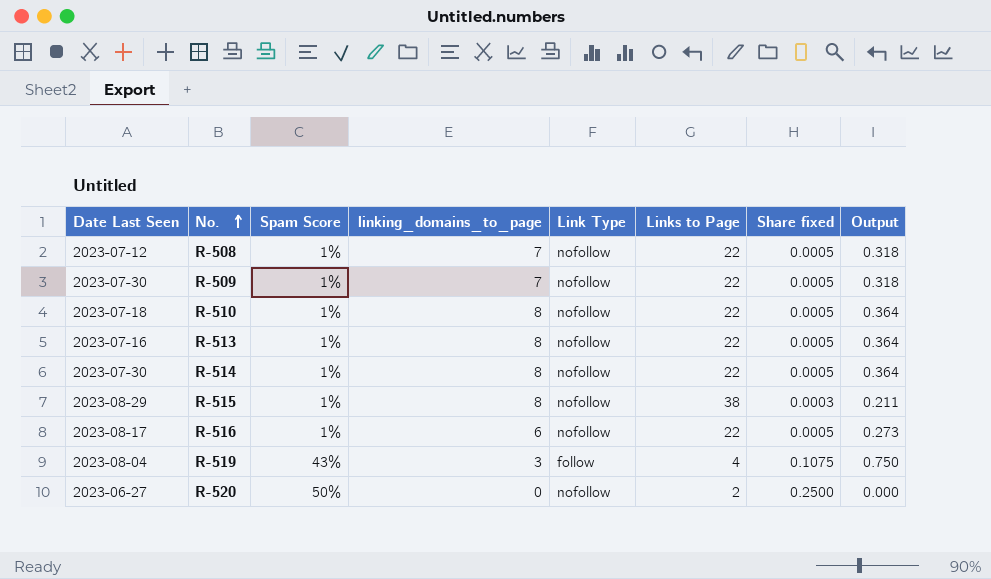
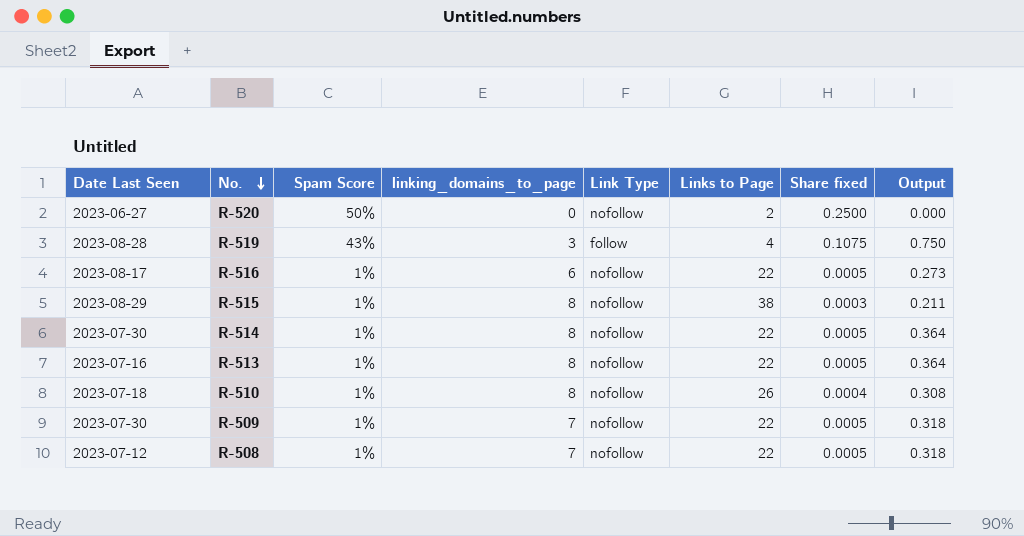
row order: No. ascending -> No. descending
R-519 | Date Last Seen: 2023-08-04 -> 2023-08-28
R-510 | Links to Page: 22 -> 26
R-510 | Share fixed: 0.0005 -> 0.0004
R-510 | Output: 0.364 -> 0.308

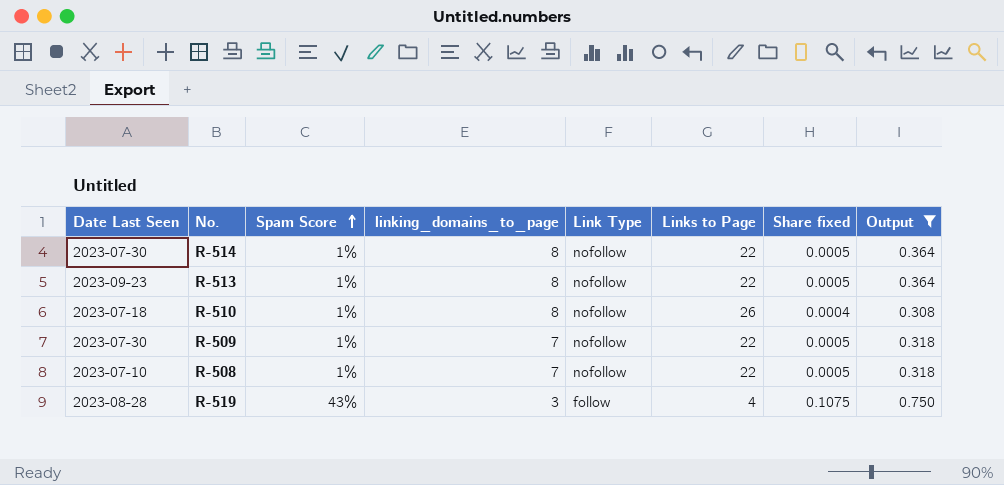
filter: none -> Output >= 0.308
row order: No. descending -> Spam Score ascending
R-513 | Date Last Seen: 2023-07-16 -> 2023-09-23
R-508 | Date Last Seen: 2023-07-12 -> 2023-07-10

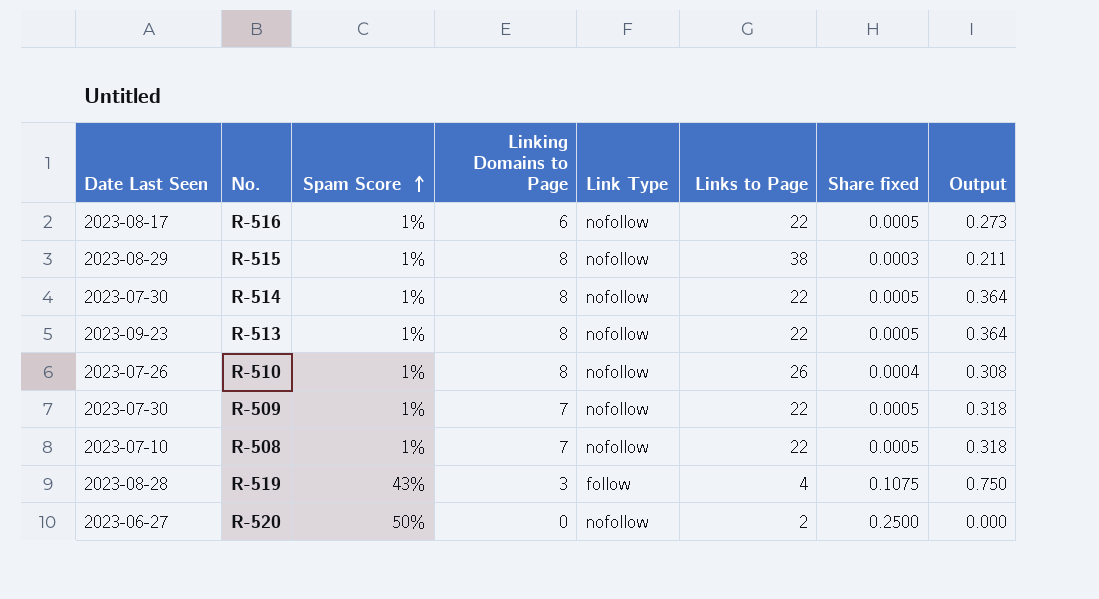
filter: Output >= 0.308 -> none
column name: linking_domains_to_page -> Linking Domains to Page
R-510 | Date Last Seen: 2023-07-18 -> 2023-07-26

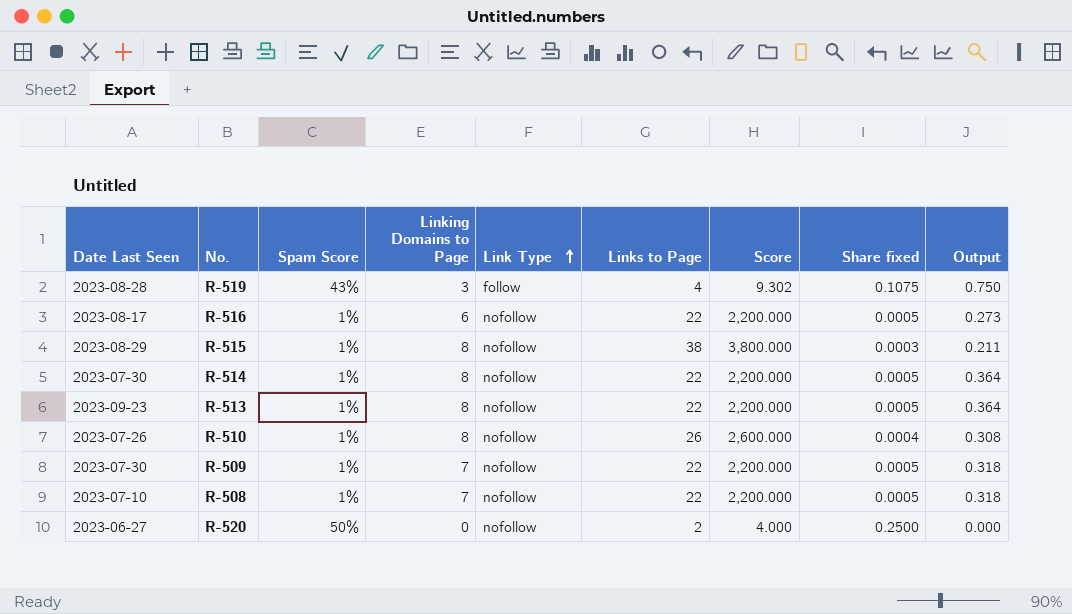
row order: Spam Score ascending -> Link Type ascending
column Score | formula: none -> [Links to Page] / [Spam Score]

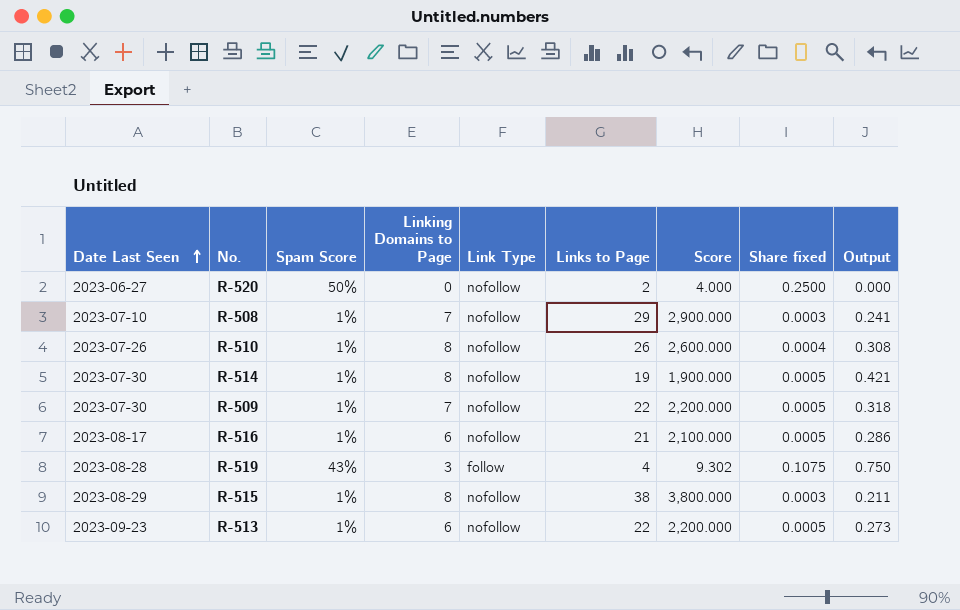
row order: Link Type ascending -> Date Last Seen ascending
R-508 | Links to Page: 22 -> 29
R-508 | Score: 2,200.000 -> 2,900.000
R-508 | Share fixed: 0.0005 -> 0.0003
R-508 | Output: 0.318 -> 0.241
R-514 | Links to Page: 22 -> 19
R-514 | Score: 2,200.000 -> 1,900.000
R-514 | Output: 0.364 -> 0.421
R-516 | Links to Page: 22 -> 21
R-516 | Score: 2,200.000 -> 2,100.000
R-516 | Output: 0.273 -> 0.286
R-513 | Linking Domains to Page: 8 -> 6
R-513 | Output: 0.364 -> 0.273

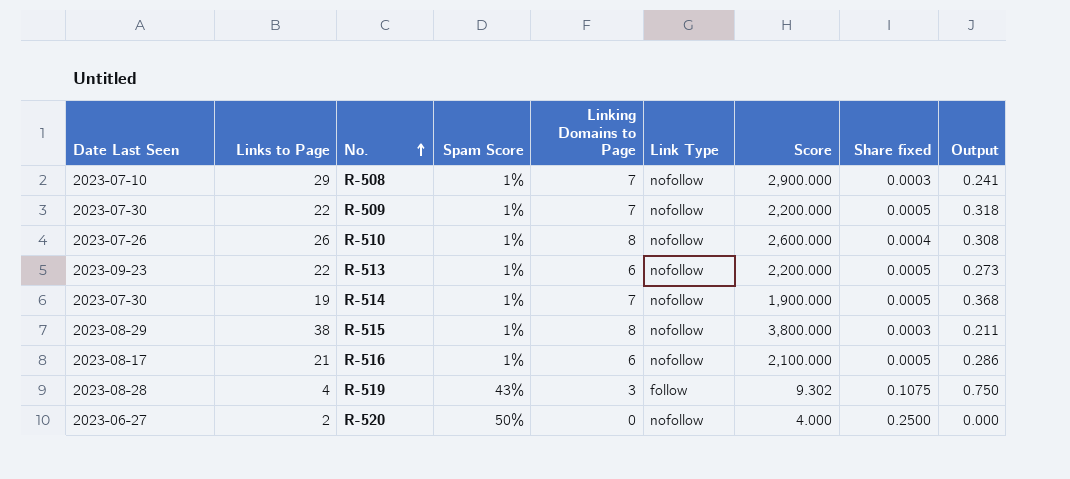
row order: Date Last Seen ascending -> No. ascending
column Links to Page | position: 6 -> 2
R-514 | Linking Domains to Page: 8 -> 7
R-514 | Output: 0.421 -> 0.368

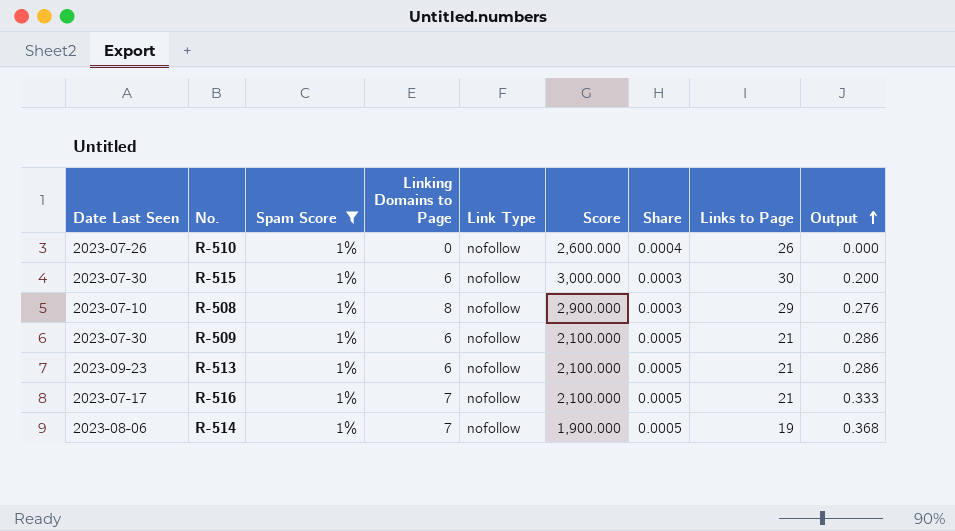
filter: none -> Spam Score = 1%
row order: No. ascending -> Output ascending
column name: Share fixed -> Share
column Links to Page | position: 2 -> 8
R-510 | Linking Domains to Page: 8 -> 0
R-510 | Output: 0.308 -> 0.000
R-515 | Date Last Seen: 2023-08-29 -> 2023-07-30
R-515 | Linking Domains to Page: 8 -> 6
R-515 | Score: 3,800.000 -> 3,000.000
R-515 | Links to Page: 38 -> 30
R-515 | Output: 0.211 -> 0.200
R-508 | Linking Domains to Page: 7 -> 8
R-508 | Output: 0.241 -> 0.276
R-509 | Linking Domains to Page: 7 -> 6
R-509 | Score: 2,200.000 -> 2,100.000
R-509 | Links to Page: 22 -> 21
R-509 | Output: 0.318 -> 0.286
R-513 | Score: 2,200.000 -> 2,100.000
R-513 | Links to Page: 22 -> 21
R-513 | Output: 0.273 -> 0.286
R-516 | Date Last Seen: 2023-08-17 -> 2023-07-17
R-516 | Linking Domains to Page: 6 -> 7
R-516 | Output: 0.286 -> 0.333
R-514 | Date Last Seen: 2023-07-30 -> 2023-08-06

